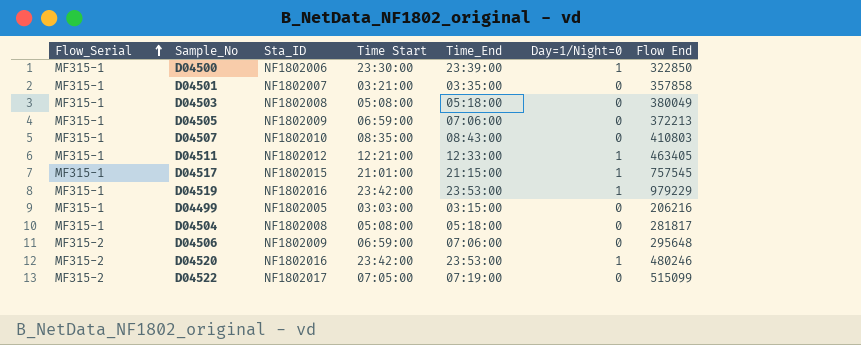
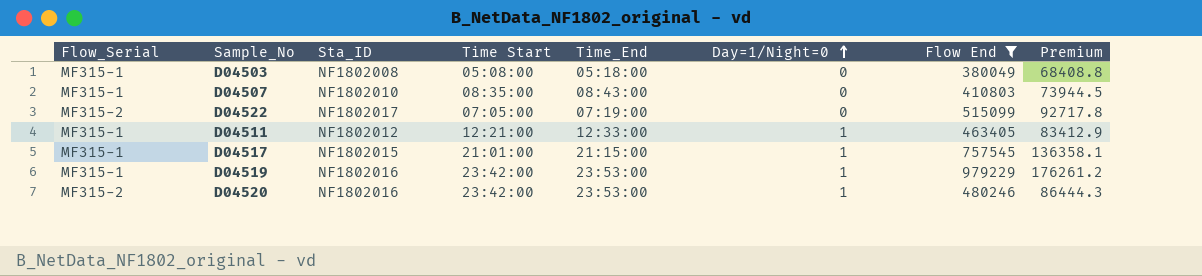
filter: none -> Flow End >= 380049
row order: Flow_Serial ascending -> Day=1/Night=0 ascending
column Premium | formula: none -> [Flow End] * 0.18

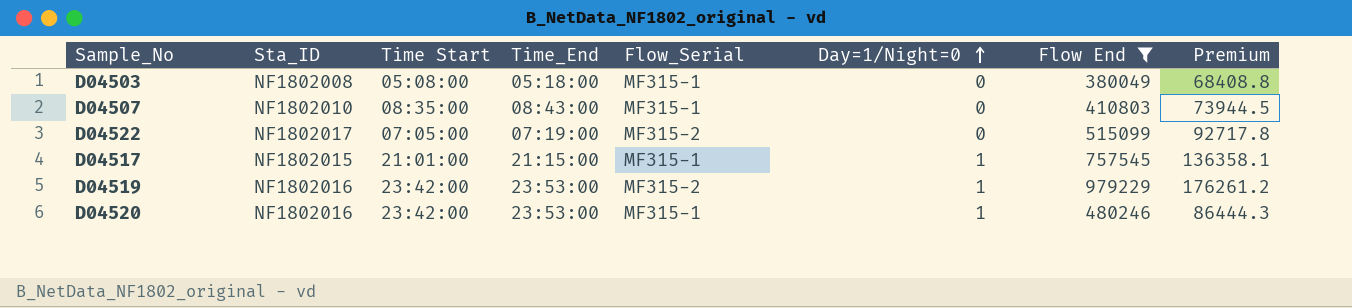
column Flow_Serial | position: 1 -> 5
row D04511: MF315-1 | NF1802012 | 12:21:00 | 12:33:00 | 1 | 463405 | 83412.9 -> none
D04519 | Flow_Serial: MF315-1 -> MF315-2
D04520 | Flow_Serial: MF315-2 -> MF315-1

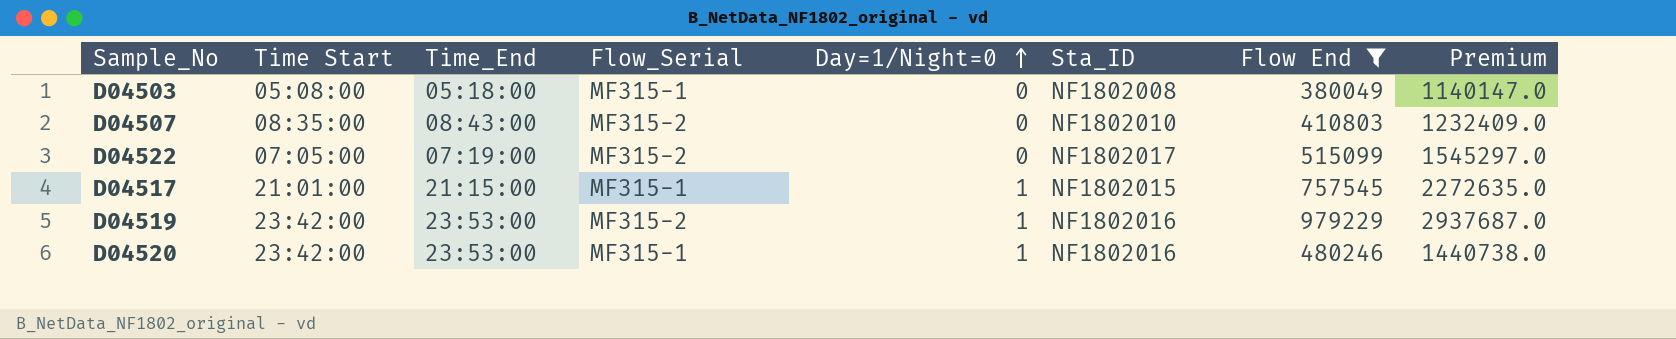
column Sta_ID | position: 2 -> 6
column Premium | formula: [Flow End] * 0.18 -> [Flow End] * 3
D04507 | Flow_Serial: MF315-1 -> MF315-2

